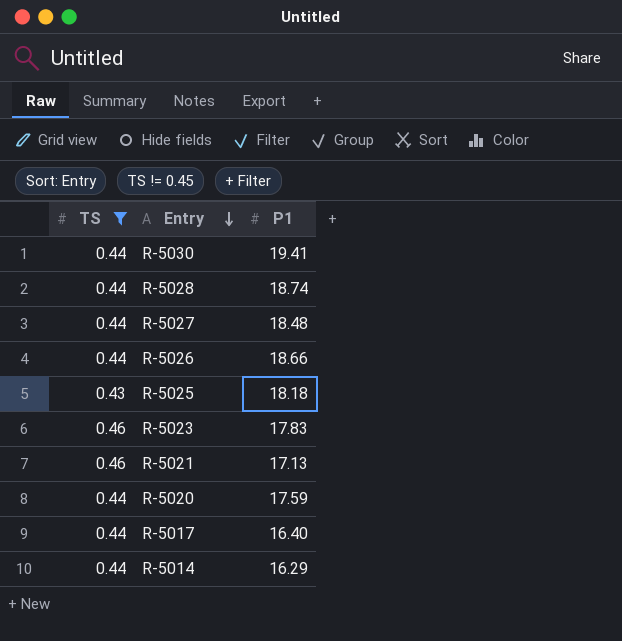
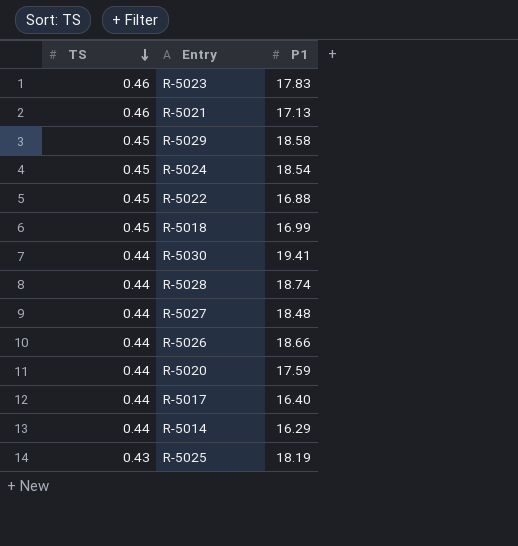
filter: TS != 0.45 -> none
row order: Entry descending -> TS descending
R-5025 | P1: 18.18 -> 18.19

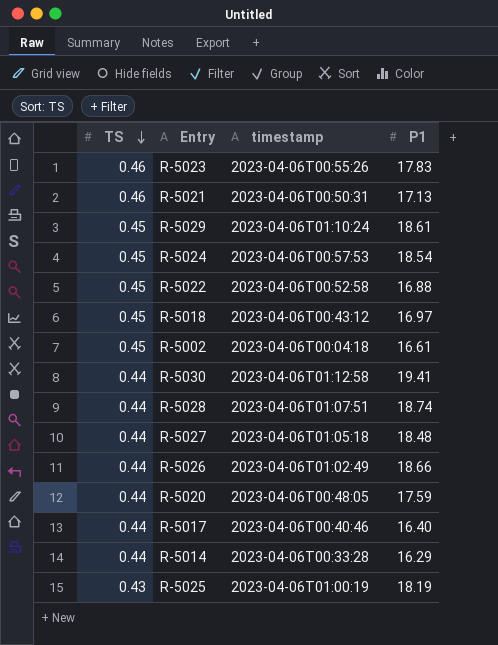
column timestamp | position: none -> 3
R-5029 | P1: 18.58 -> 18.61
R-5018 | P1: 16.99 -> 16.97
row R-5002: none -> 0.45 | 2023-04-06T00:04:18 | 16.61

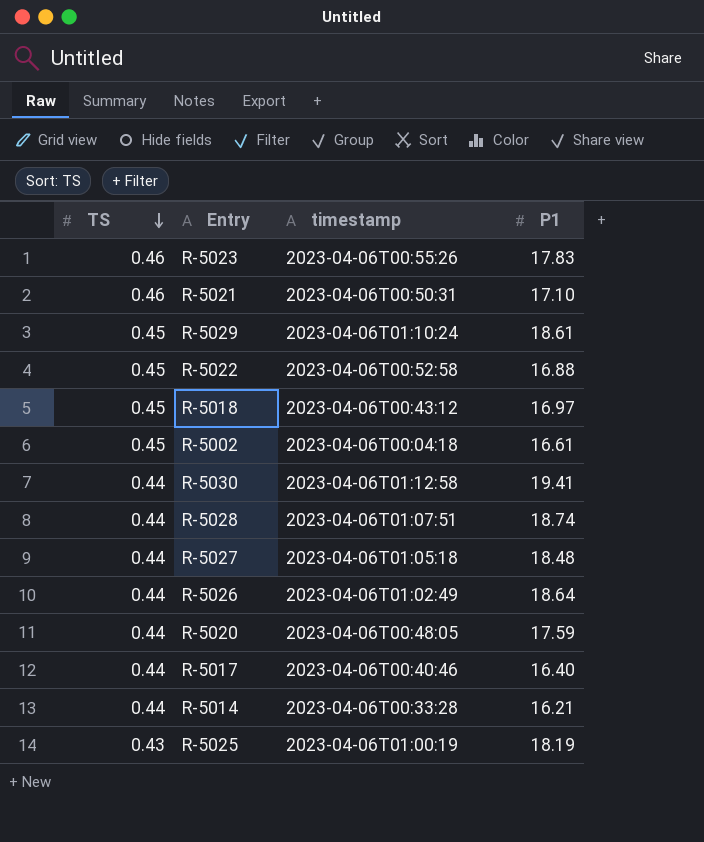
row R-5024: 0.45 | 2023-04-06T00:57:53 | 18.54 -> none
R-5021 | P1: 17.13 -> 17.10
R-5026 | P1: 18.66 -> 18.64
R-5014 | P1: 16.29 -> 16.21

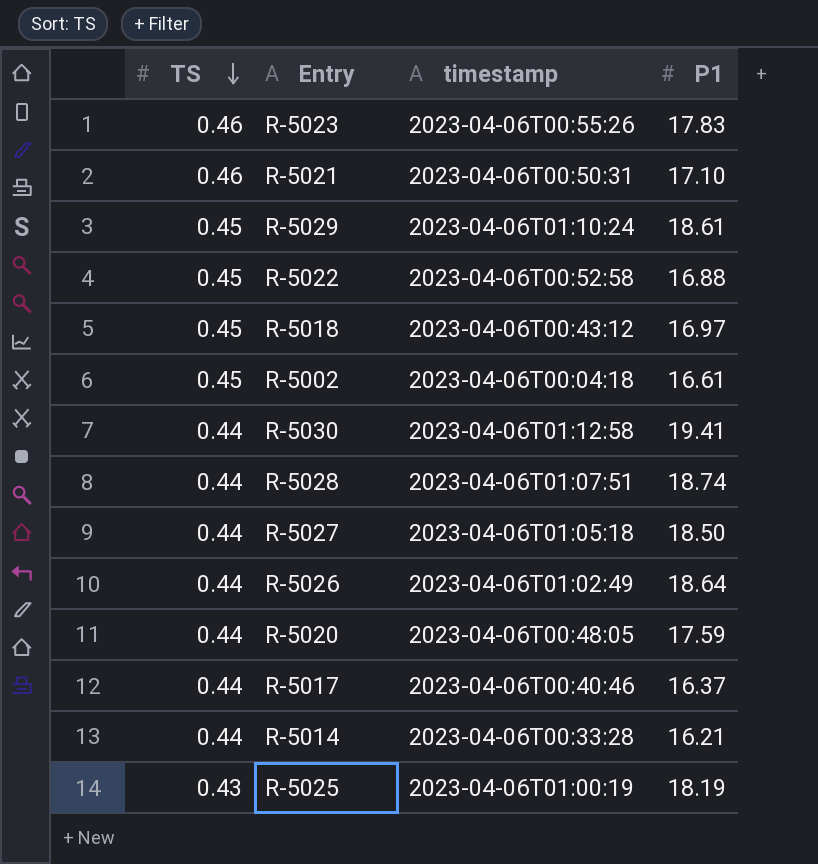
R-5027 | P1: 18.48 -> 18.50
R-5017 | P1: 16.40 -> 16.37

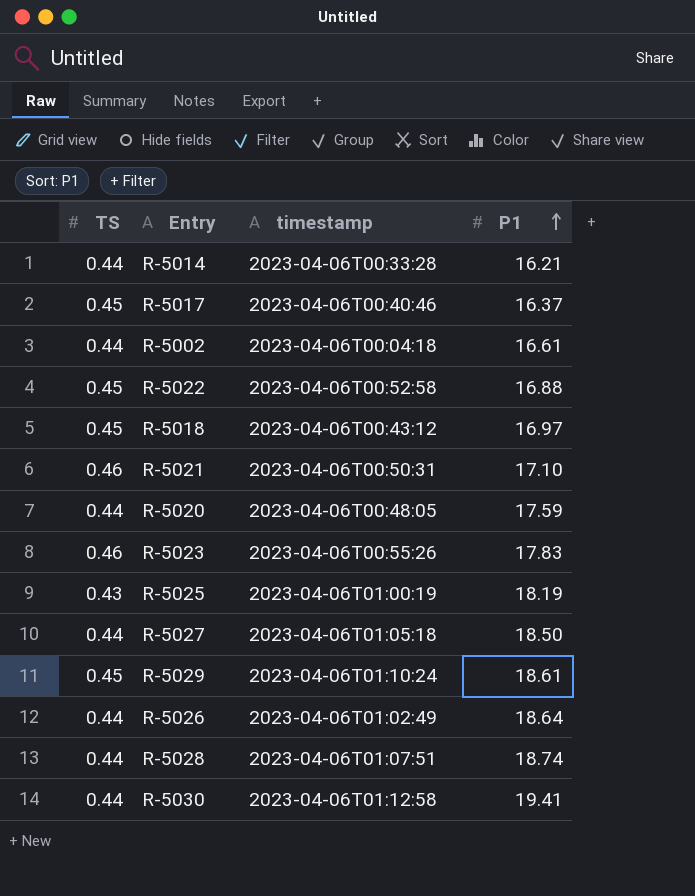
row order: TS descending -> P1 ascending
R-5017 | TS: 0.44 -> 0.45
R-5002 | TS: 0.45 -> 0.44

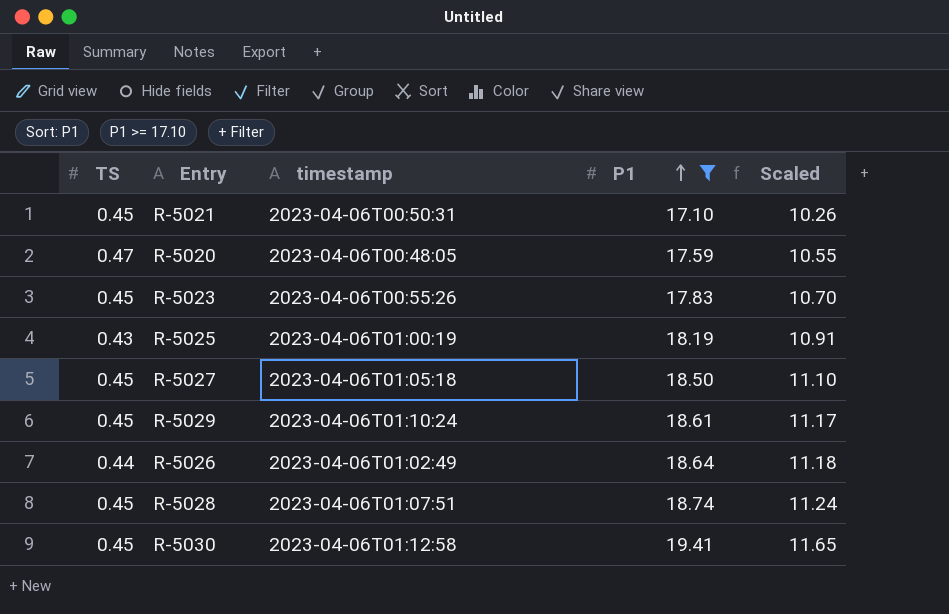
filter: none -> P1 >= 17.10
column Scaled | formula: none -> [P1] * 0.6
R-5021 | TS: 0.46 -> 0.45
R-5020 | TS: 0.44 -> 0.47
R-5023 | TS: 0.46 -> 0.45
R-5027 | TS: 0.44 -> 0.45
R-5028 | TS: 0.44 -> 0.45
R-5030 | TS: 0.44 -> 0.45

